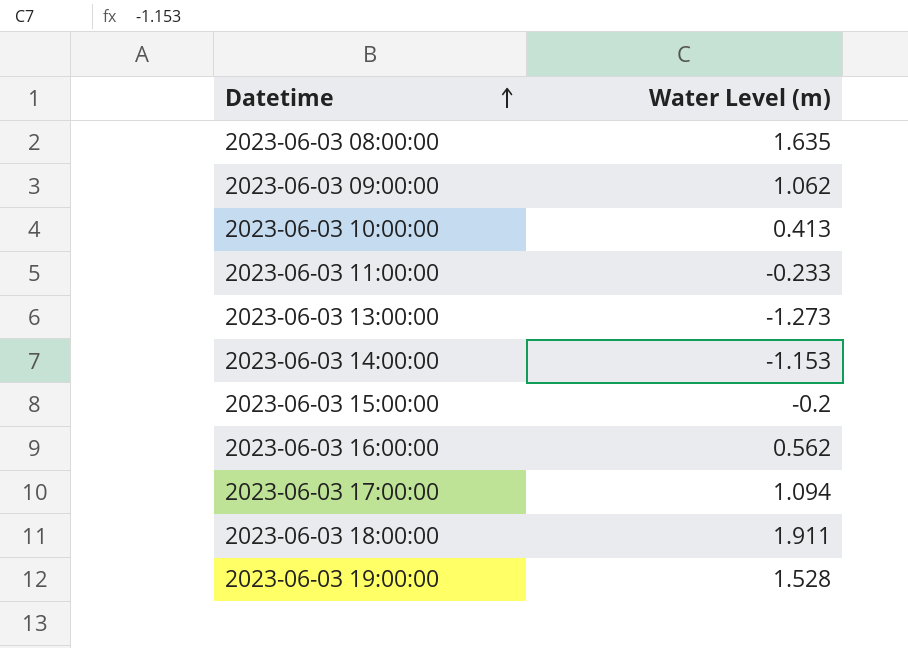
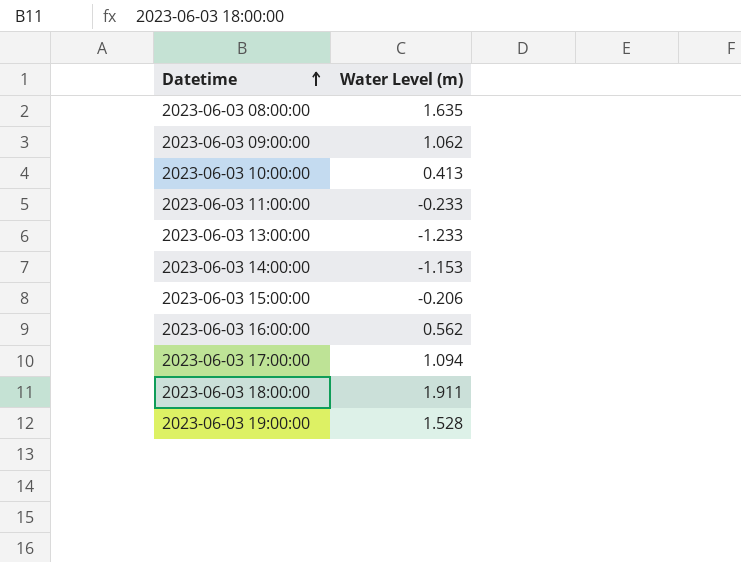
2023-06-03 13:00:00 | Water Level (m): -1.273 -> -1.233
2023-06-03 15:00:00 | Water Level (m): -0.2 -> -0.206

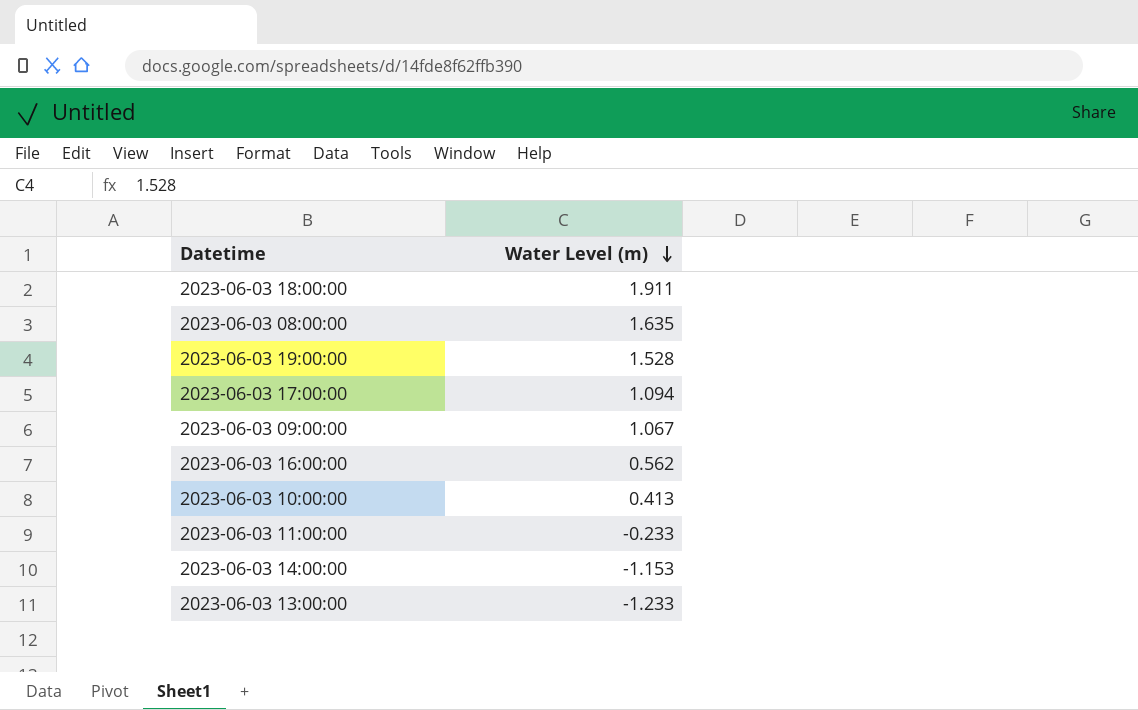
row order: Datetime ascending -> Water Level (m) descending
row 2023-06-03 15:00:00: -0.206 -> none
2023-06-03 09:00:00 | Water Level (m): 1.062 -> 1.067

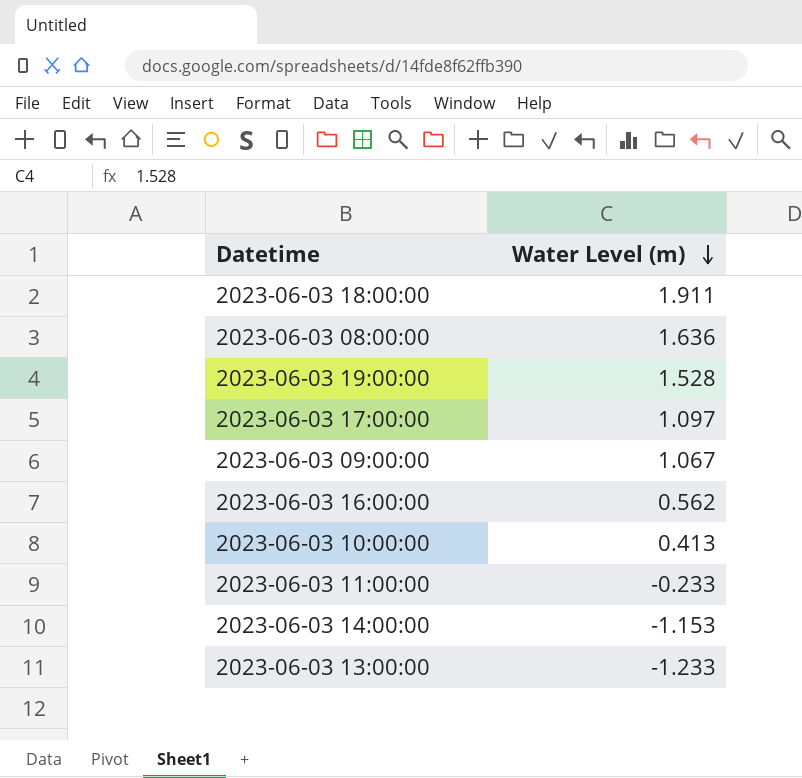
2023-06-03 08:00:00 | Water Level (m): 1.635 -> 1.636
2023-06-03 17:00:00 | Water Level (m): 1.094 -> 1.097

